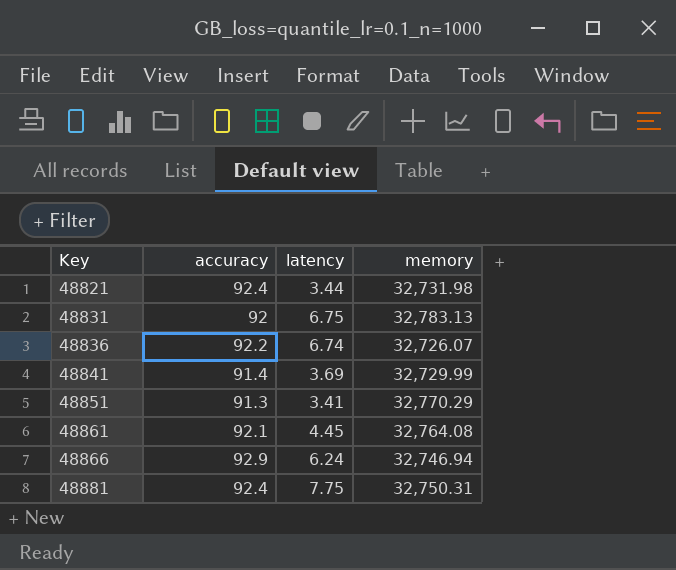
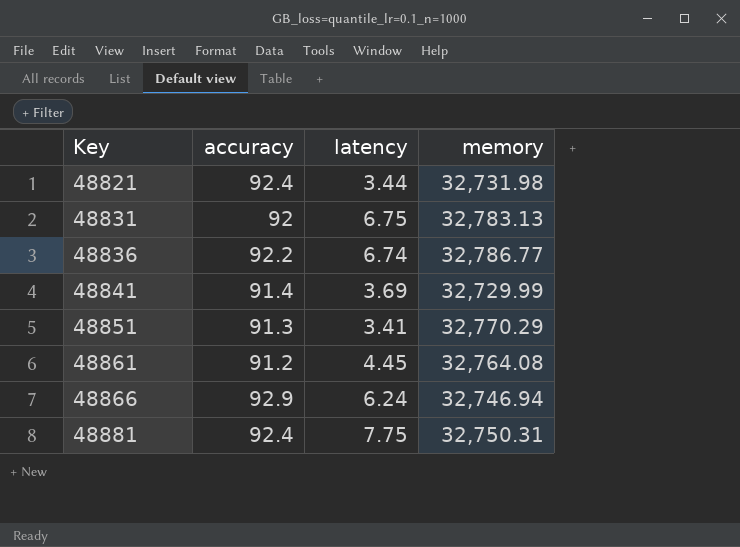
48836 | memory: 32,726.07 -> 32,786.77
48861 | accuracy: 92.1 -> 91.2

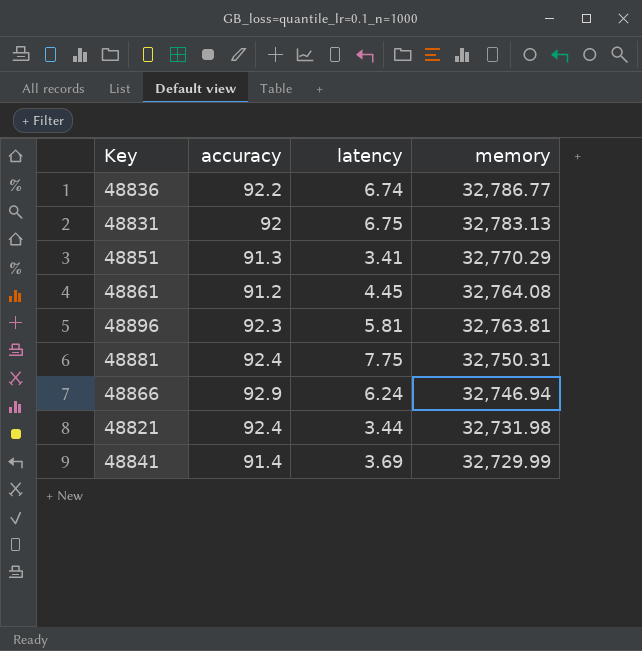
row order: Key ascending -> memory descending
row 48896: none -> 92.3 | 5.81 | 32,763.81

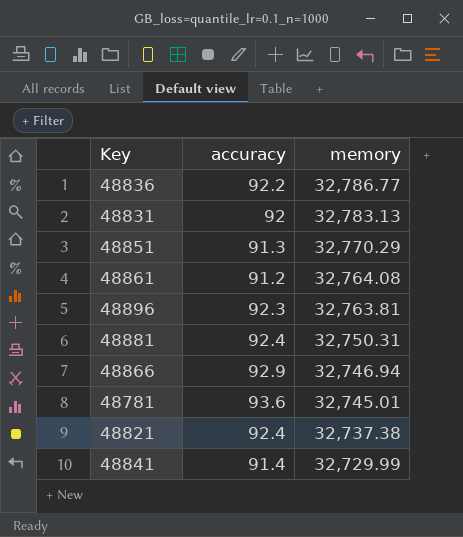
column latency | position: 3 -> none
row 48781: none -> 93.6 | 32,745.01
48821 | memory: 32,731.98 -> 32,737.38

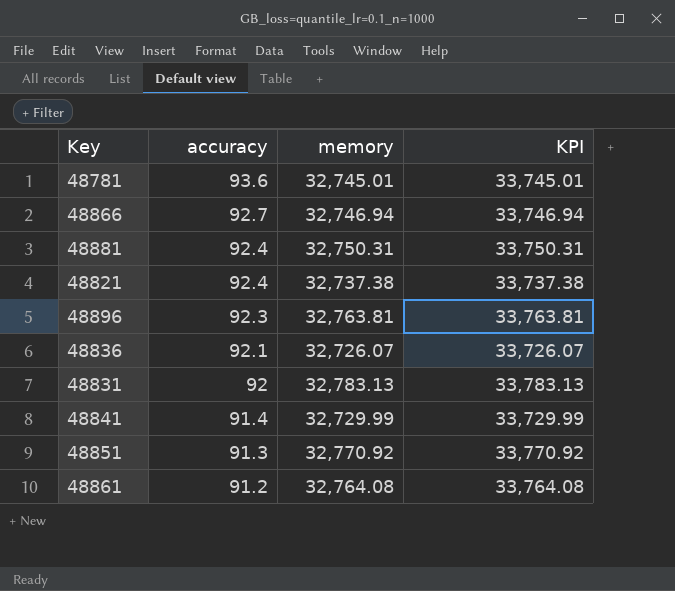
row order: memory descending -> accuracy descending
column KPI | formula: none -> [memory] + 1000
48866 | accuracy: 92.9 -> 92.7
48836 | accuracy: 92.2 -> 92.1
48836 | memory: 32,786.77 -> 32,726.07
48851 | memory: 32,770.29 -> 32,770.92

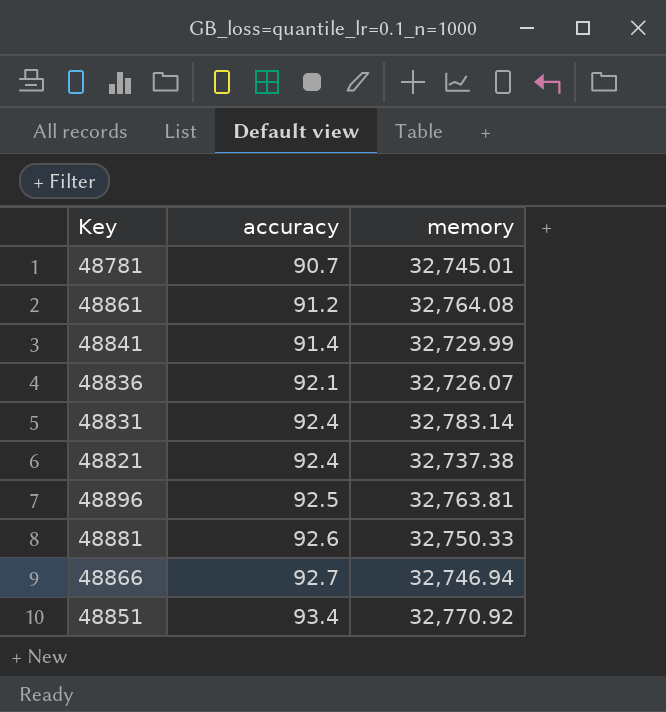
row order: accuracy descending -> accuracy ascending
column KPI | formula: [memory] + 1000 -> none
48781 | accuracy: 93.6 -> 90.7
48831 | accuracy: 92 -> 92.4
48831 | memory: 32,783.13 -> 32,783.14
48896 | accuracy: 92.3 -> 92.5
48881 | accuracy: 92.4 -> 92.6
48881 | memory: 32,750.31 -> 32,750.33
48851 | accuracy: 91.3 -> 93.4

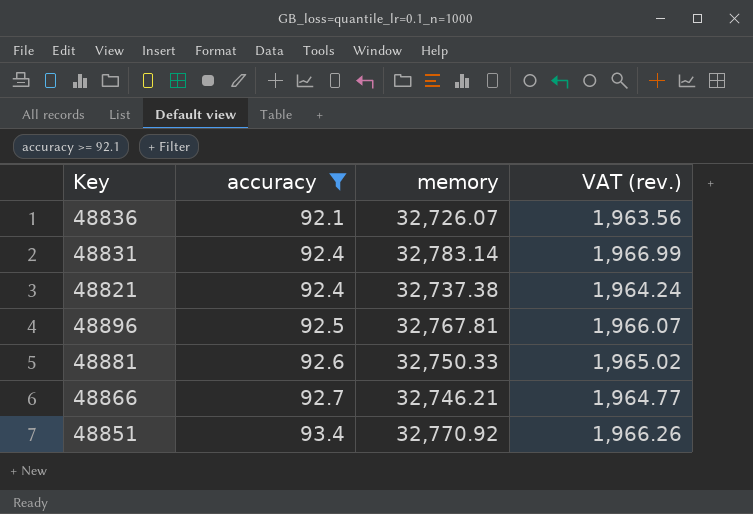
filter: none -> accuracy >= 92.1
column VAT (rev.) | formula: none -> [memory] * 0.06
48896 | memory: 32,763.81 -> 32,767.81
48866 | memory: 32,746.94 -> 32,746.21

